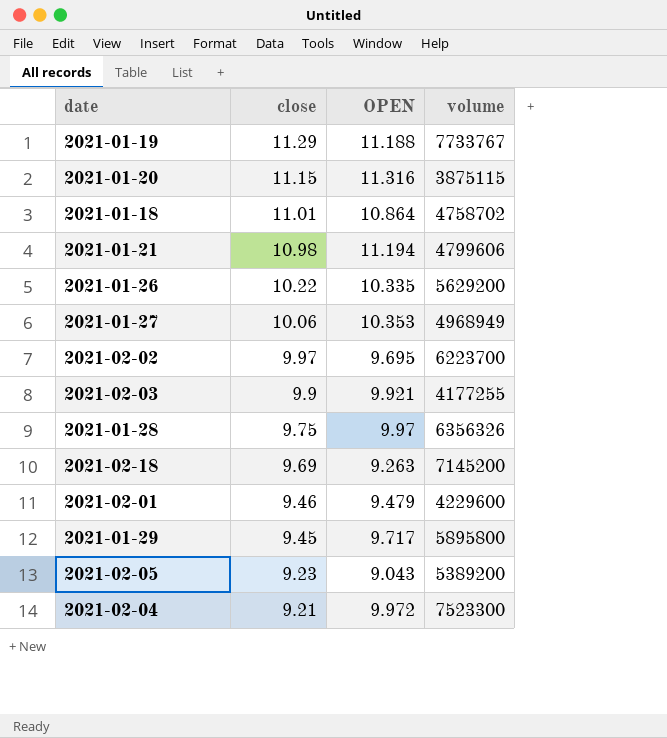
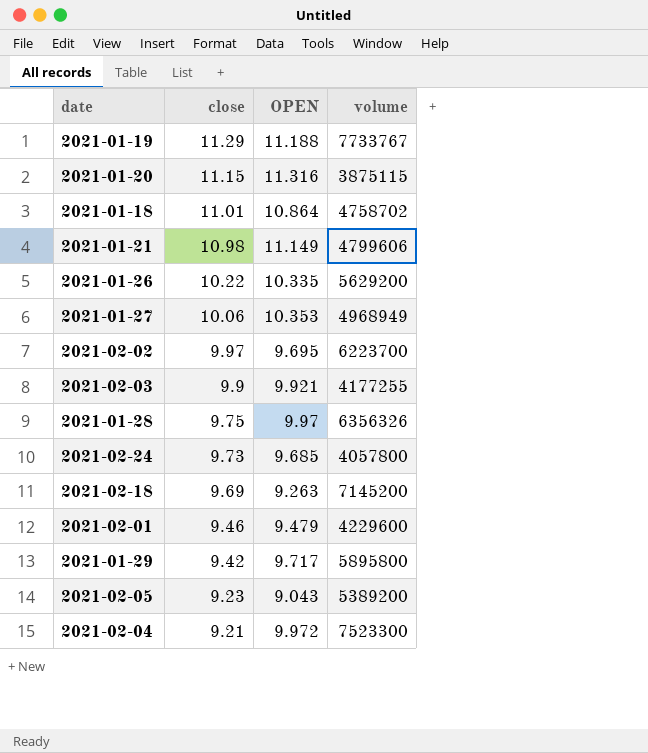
2021-01-21 | OPEN: 11.194 -> 11.149
row 2021-02-24: none -> 9.73 | 9.685 | 4057800
2021-01-29 | close: 9.45 -> 9.42

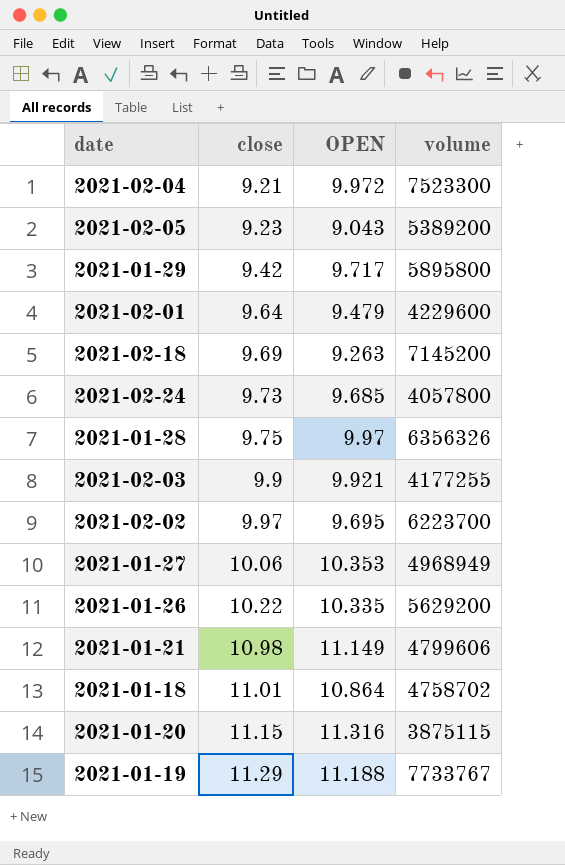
row order: close descending -> close ascending
2021-02-01 | close: 9.46 -> 9.64

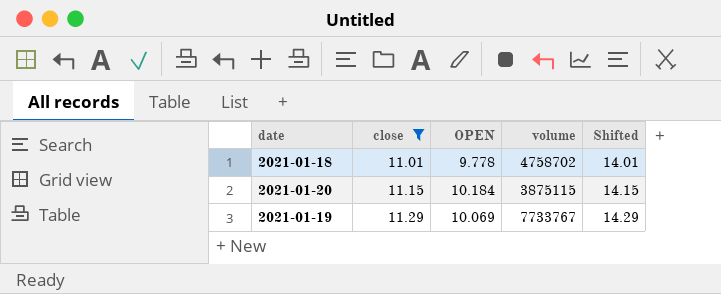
filter: none -> close >= 11.01
column Shifted | formula: none -> [close] + 3
2021-01-18 | OPEN: 10.864 -> 9.778
2021-01-20 | OPEN: 11.316 -> 10.184
2021-01-19 | OPEN: 11.188 -> 10.069

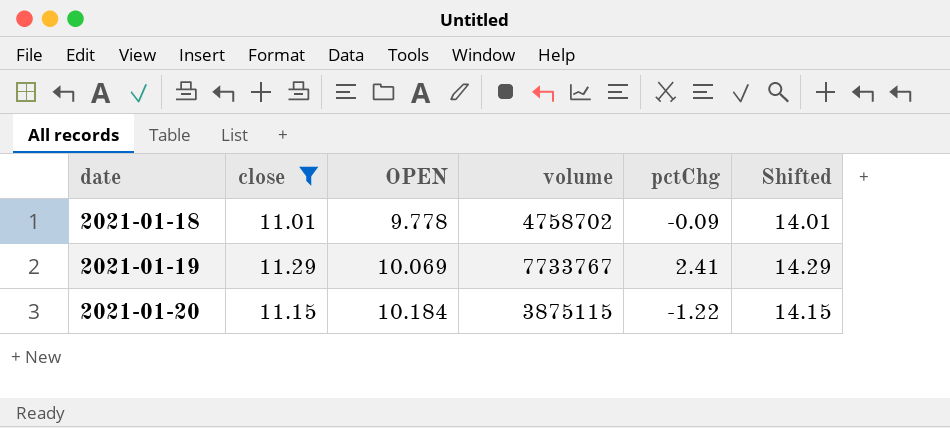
row order: close ascending -> date ascending
column pctChg | position: none -> 5

